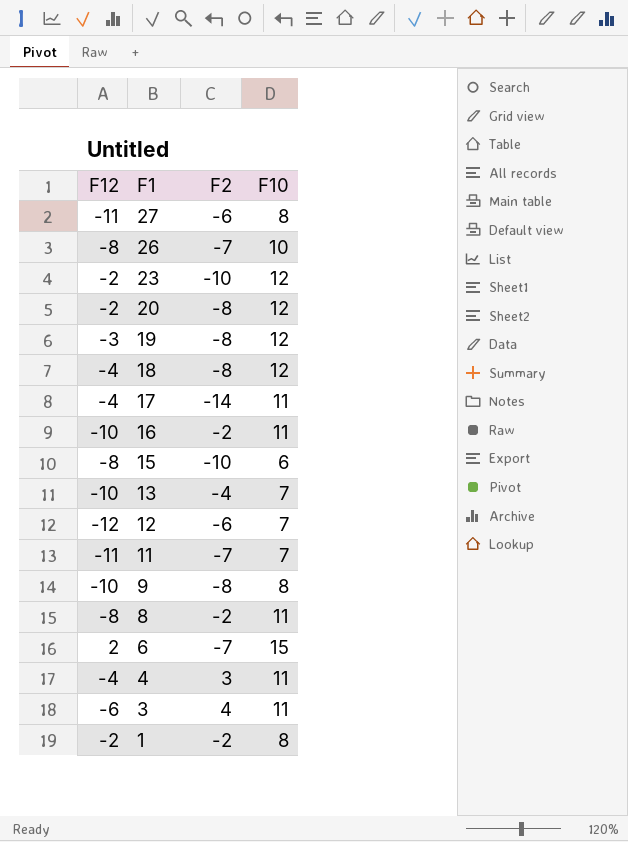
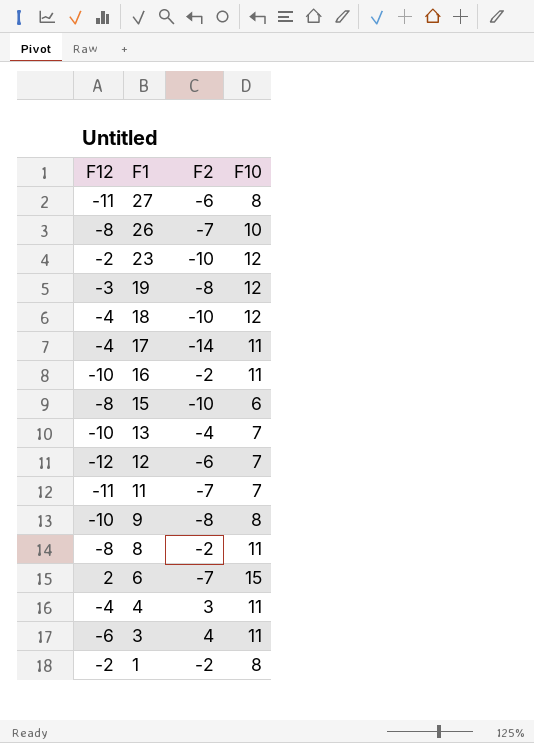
row 20: -2 | -8 | 12 -> none
18 | F2: -8 -> -10

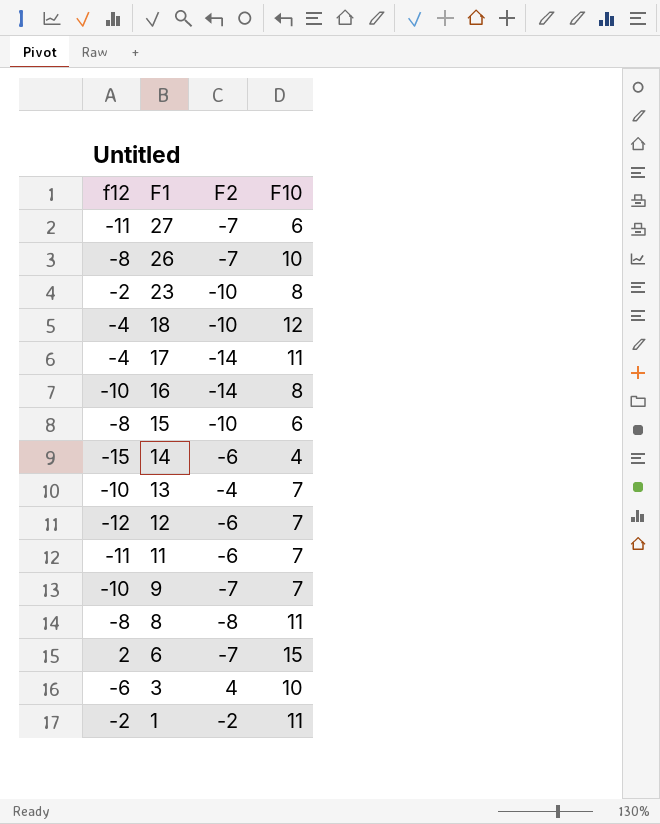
column name: F12 -> f12
row 19: -3 | -8 | 12 -> none
row 4: -4 | 3 | 11 -> none
27 | F2: -6 -> -7
27 | F10: 8 -> 6
23 | F10: 12 -> 8
16 | F2: -2 -> -14
16 | F10: 11 -> 8
row 14: none -> -15 | -6 | 4
11 | F2: -7 -> -6
9 | F2: -8 -> -7
9 | F10: 8 -> 7
8 | F2: -2 -> -8
3 | F10: 11 -> 10
1 | F10: 8 -> 11

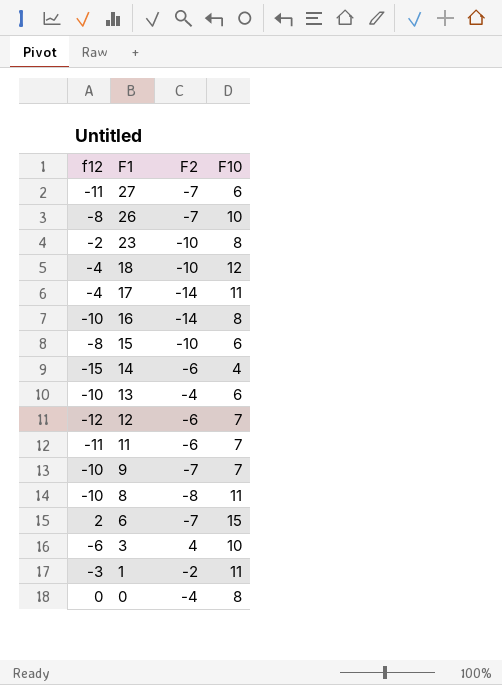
13 | F10: 7 -> 6
8 | f12: -8 -> -10
1 | f12: -2 -> -3
row 0: none -> 0 | -4 | 8

